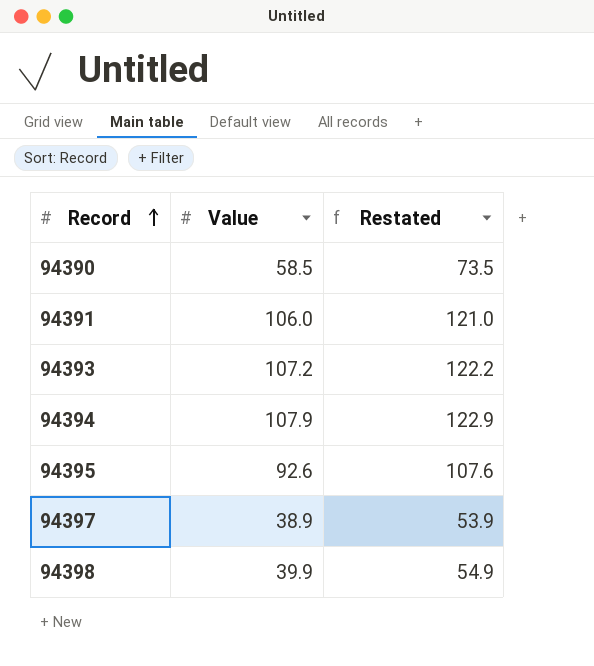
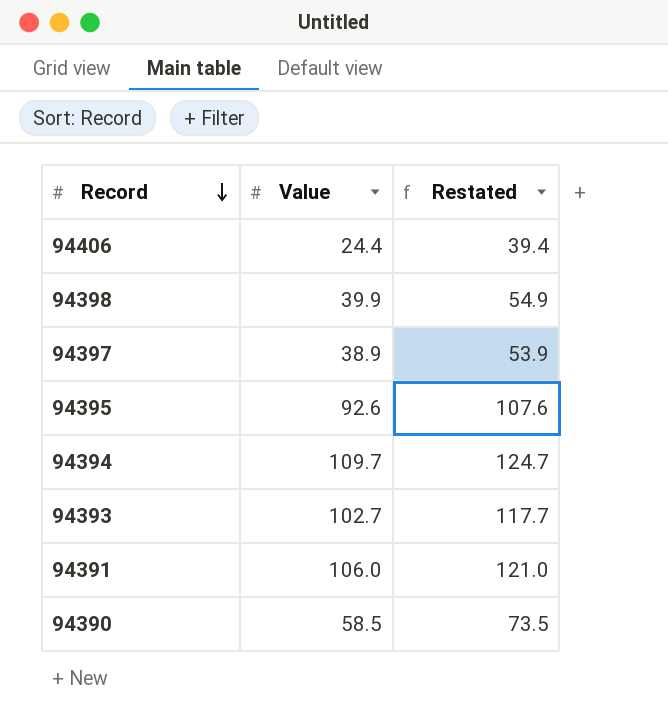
row order: Record ascending -> Record descending
row 94406: none -> 24.4 | 39.4
94394 | Value: 107.9 -> 109.7
94394 | Restated: 122.9 -> 124.7
94393 | Value: 107.2 -> 102.7
94393 | Restated: 122.2 -> 117.7

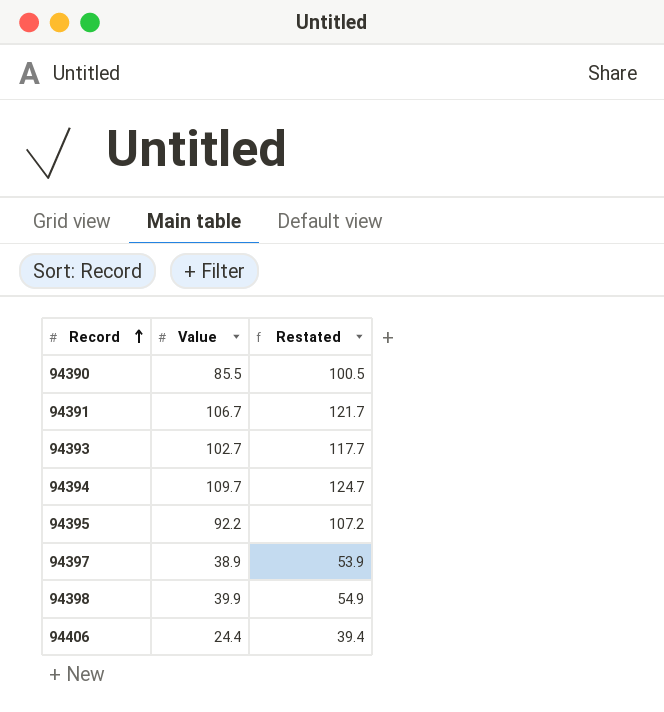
row order: Record descending -> Record ascending
94390 | Value: 58.5 -> 85.5
94390 | Restated: 73.5 -> 100.5
94391 | Value: 106.0 -> 106.7
94391 | Restated: 121.0 -> 121.7
94395 | Value: 92.6 -> 92.2
94395 | Restated: 107.6 -> 107.2

